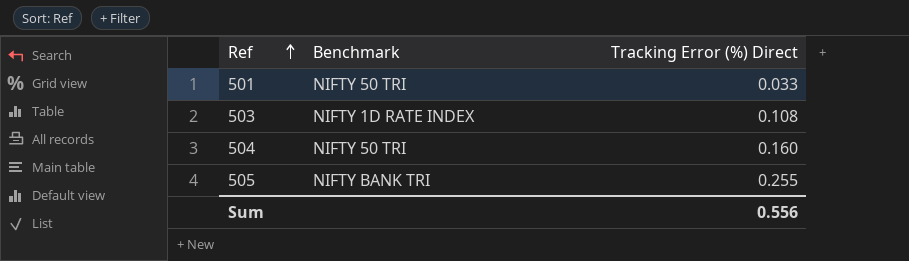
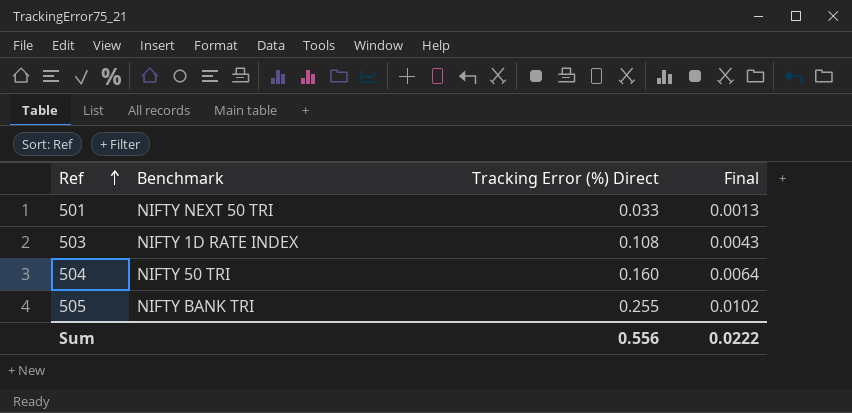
column Final | formula: none -> [Tracking Error (%) Direct] * 0.04
501 | Benchmark: NIFTY 50 TRI -> NIFTY NEXT 50 TRI

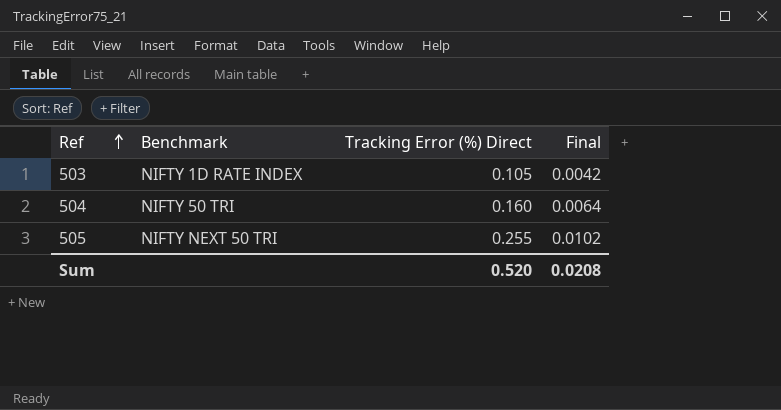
row 501: NIFTY NEXT 50 TRI | 0.033 | 0.0013 -> none
503 | Tracking Error (%) Direct: 0.108 -> 0.105
503 | Final: 0.0043 -> 0.0042
505 | Benchmark: NIFTY BANK TRI -> NIFTY NEXT 50 TRI
Sum | Tracking Error (%) Direct: 0.556 -> 0.520
Sum | Final: 0.0222 -> 0.0208

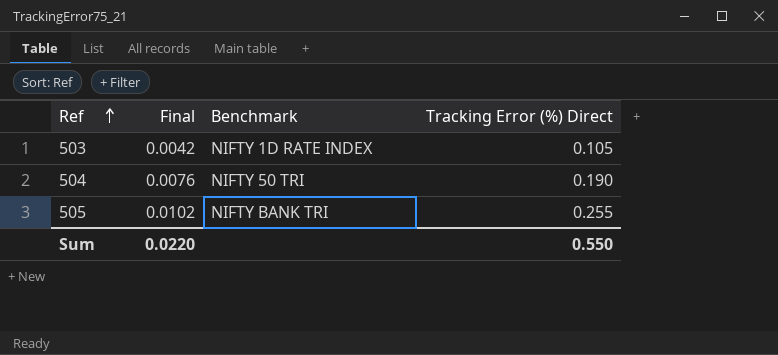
column Final | position: 4 -> 2
504 | Final: 0.0064 -> 0.0076
504 | Tracking Error (%) Direct: 0.160 -> 0.190
505 | Benchmark: NIFTY NEXT 50 TRI -> NIFTY BANK TRI
Sum | Final: 0.0208 -> 0.0220
Sum | Tracking Error (%) Direct: 0.520 -> 0.550

